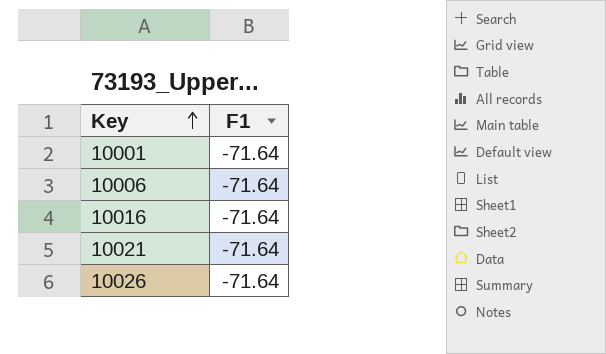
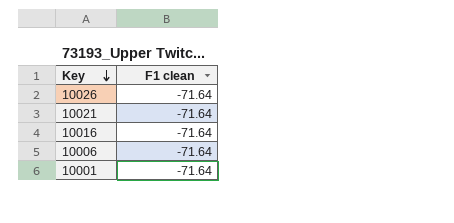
row order: Key ascending -> Key descending
column name: F1 -> F1 clean

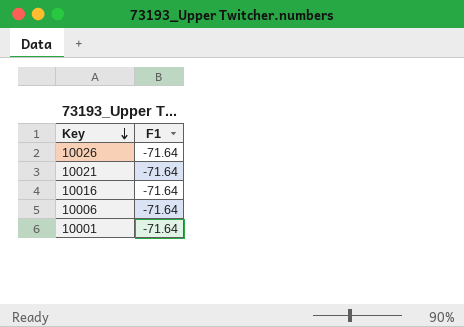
column name: F1 clean -> F1

